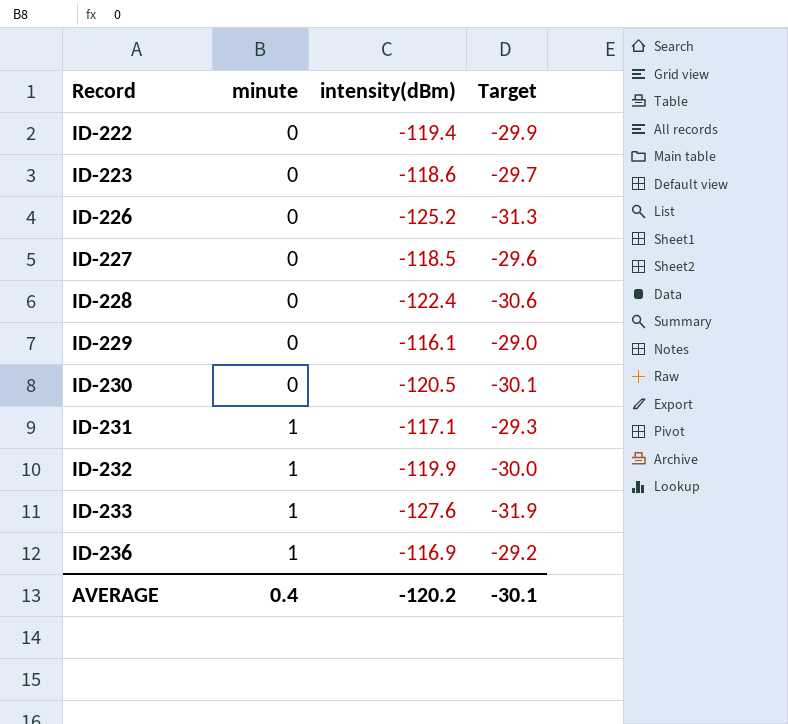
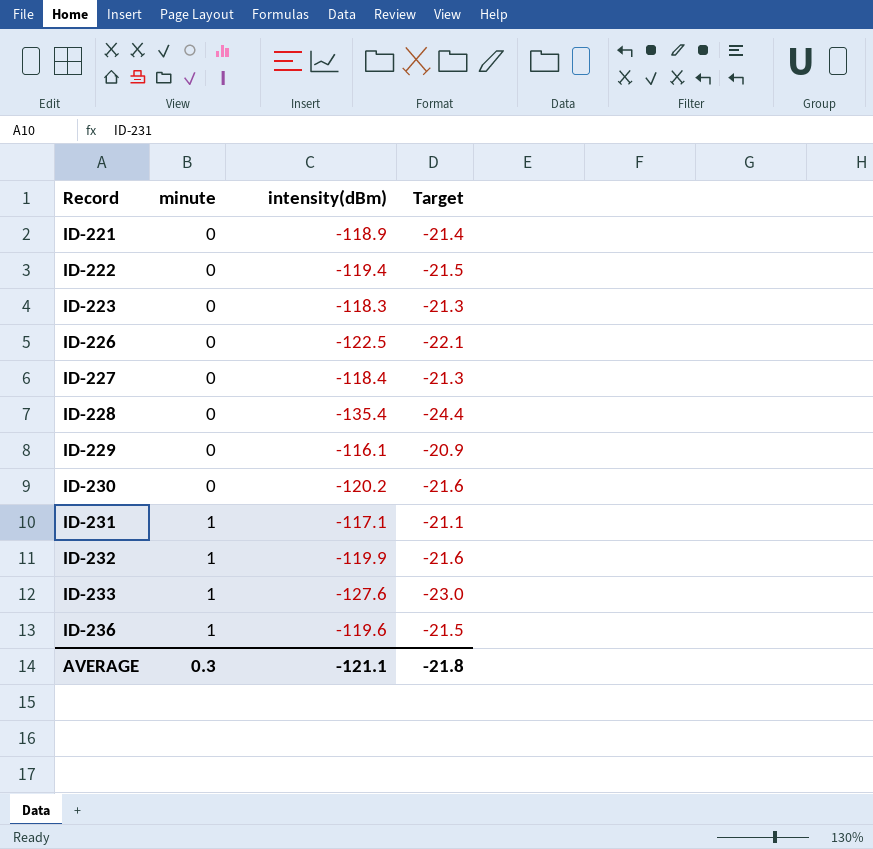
column Target | formula: [intensity(dBm)] * 0.25 -> [intensity(dBm)] * 0.18
row ID-221: none -> 0 | -118.9 | -21.4
ID-223 | intensity(dBm): -118.6 -> -118.3
ID-226 | intensity(dBm): -125.2 -> -122.5
ID-227 | intensity(dBm): -118.5 -> -118.4
ID-228 | intensity(dBm): -122.4 -> -135.4
ID-230 | intensity(dBm): -120.5 -> -120.2
ID-236 | intensity(dBm): -116.9 -> -119.6
AVERAGE | minute: 0.4 -> 0.3
AVERAGE | intensity(dBm): -120.2 -> -121.1
AVERAGE | Target: -30.1 -> -21.8

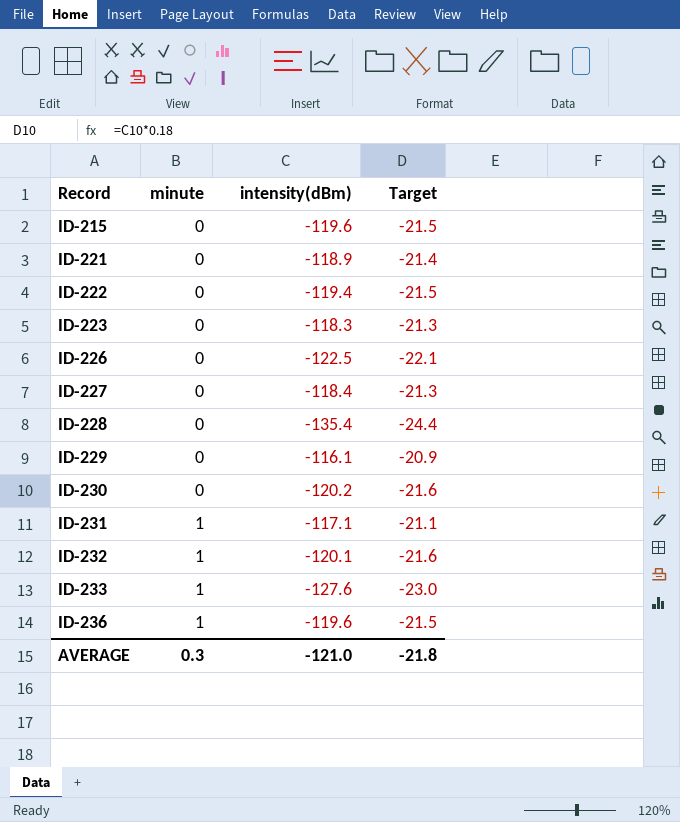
row ID-215: none -> 0 | -119.6 | -21.5
ID-232 | intensity(dBm): -119.9 -> -120.1
AVERAGE | intensity(dBm): -121.1 -> -121.0

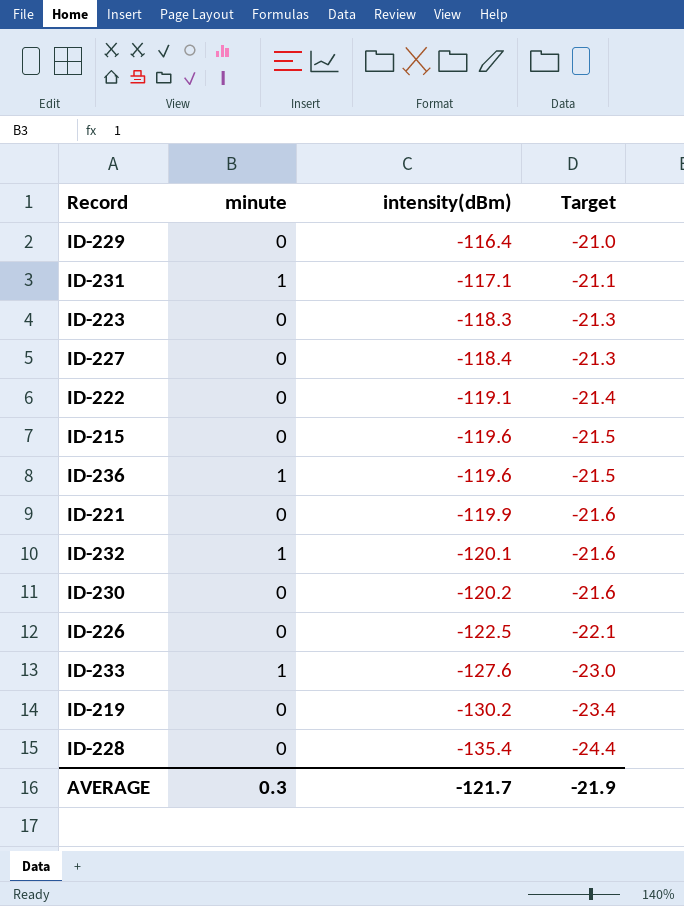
row order: Record ascending -> intensity(dBm) descending
ID-229 | intensity(dBm): -116.1 -> -116.4
ID-229 | Target: -20.9 -> -21.0
ID-222 | intensity(dBm): -119.4 -> -119.1
ID-222 | Target: -21.5 -> -21.4
ID-221 | intensity(dBm): -118.9 -> -119.9
ID-221 | Target: -21.4 -> -21.6
row ID-219: none -> 0 | -130.2 | -23.4
AVERAGE | intensity(dBm): -121.0 -> -121.7
AVERAGE | Target: -21.8 -> -21.9

